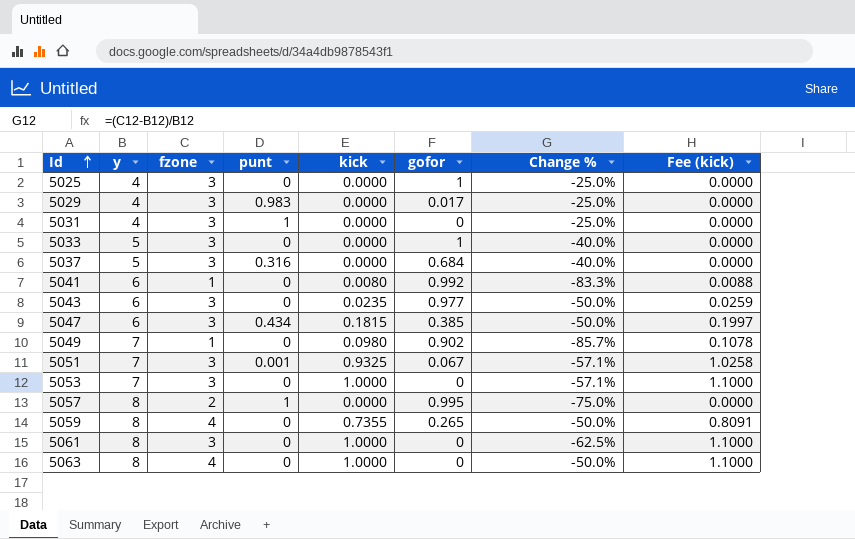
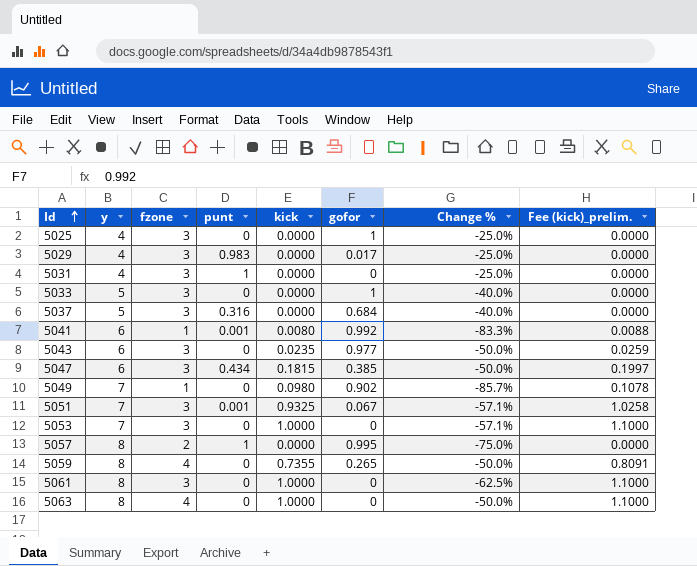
column name: Fee (kick) -> Fee (kick)_prelim.
5041 | punt: 0 -> 0.001

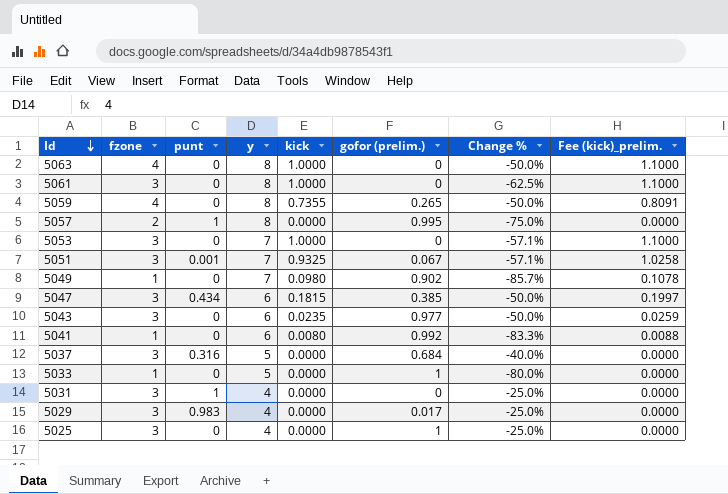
row order: Id ascending -> Id descending
column y | position: 2 -> 4
column name: gofor -> gofor (prelim.)
5041 | punt: 0.001 -> 0
5033 | fzone: 3 -> 1
5033 | Change %: -40.0% -> -80.0%

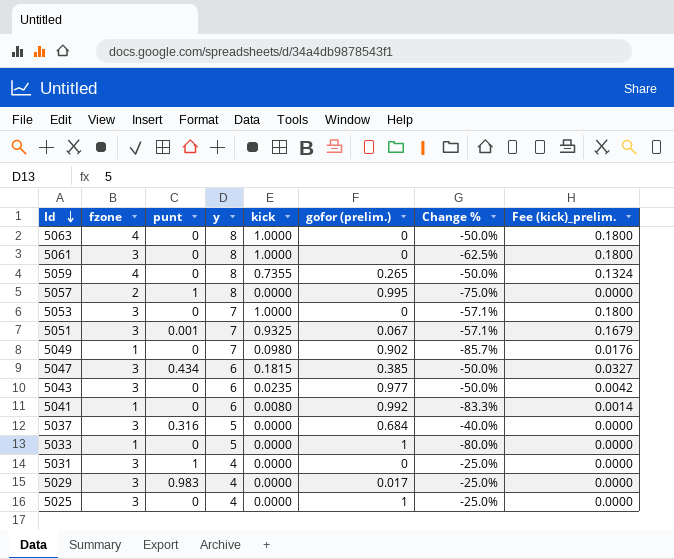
column Fee (kick)_prelim. | formula: [kick] * 1.1 -> [kick] * 0.18

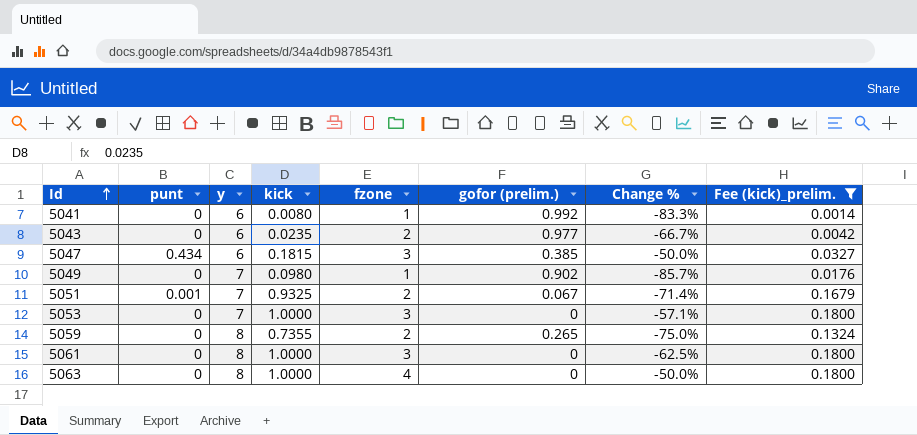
filter: none -> Fee (kick)_prelim. != 0.0000
row order: Id descending -> Id ascending
column fzone | position: 2 -> 5
5043 | fzone: 3 -> 2
5043 | Change %: -50.0% -> -66.7%
5051 | fzone: 3 -> 2
5051 | Change %: -57.1% -> -71.4%
5059 | fzone: 4 -> 2
5059 | Change %: -50.0% -> -75.0%

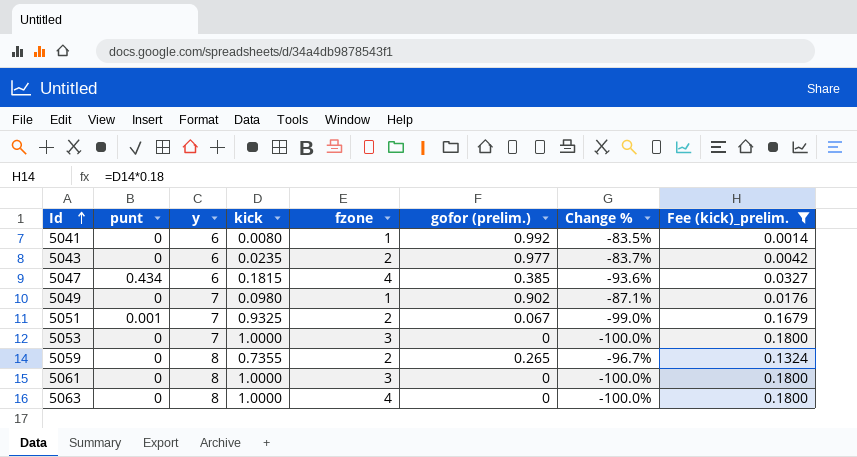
column Change % | formula: ([fzone] - [y]) / [y] -> ([gofor (prelim.)] - [y]) / [y]
5047 | fzone: 3 -> 4

